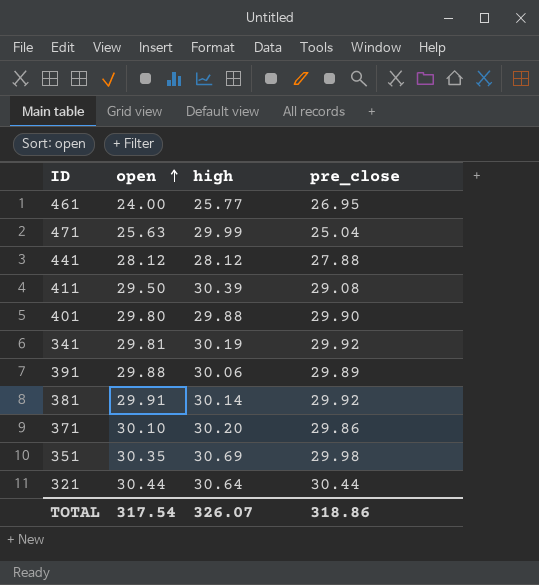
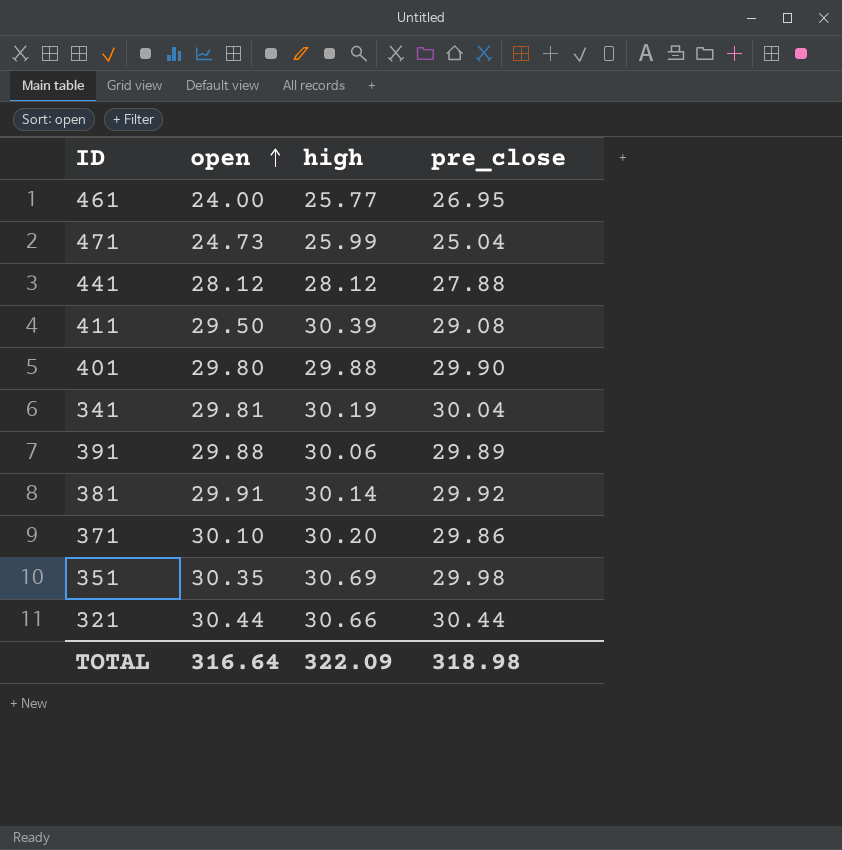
471 | open: 25.63 -> 24.73
471 | high: 29.99 -> 25.99
341 | pre_close: 29.92 -> 30.04
321 | high: 30.64 -> 30.66
TOTAL | open: 317.54 -> 316.64
TOTAL | high: 326.07 -> 322.09
TOTAL | pre_close: 318.86 -> 318.98

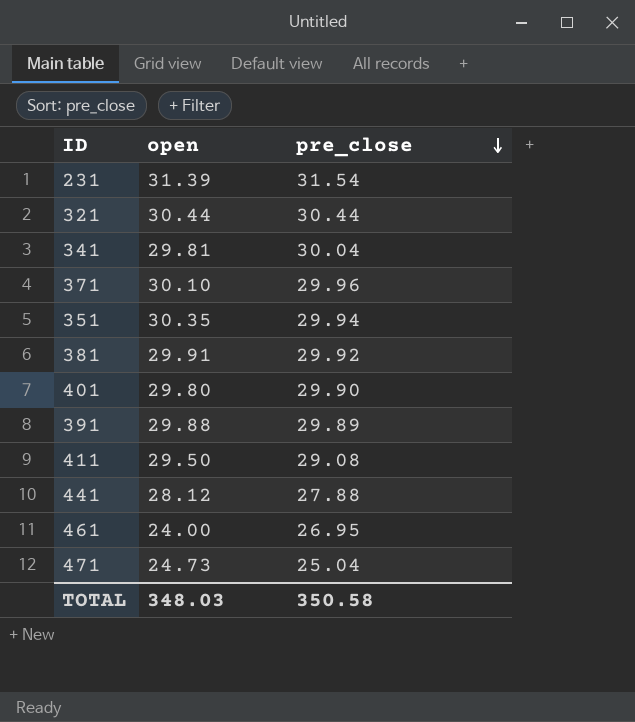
row order: open ascending -> pre_close descending
column high | position: 3 -> none
row 231: none -> 31.39 | 31.54
371 | pre_close: 29.86 -> 29.96
351 | pre_close: 29.98 -> 29.94
TOTAL | open: 316.64 -> 348.03
TOTAL | pre_close: 318.98 -> 350.58

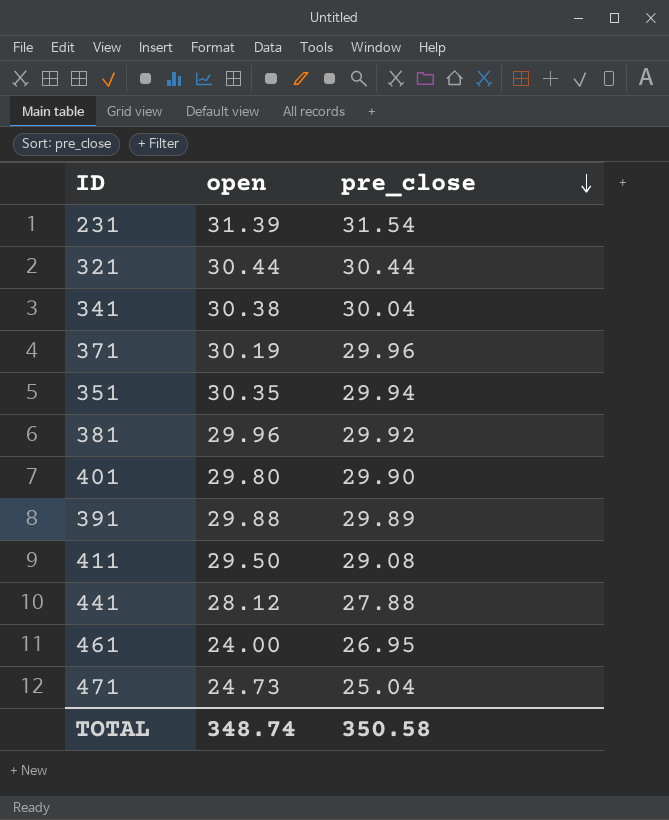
341 | open: 29.81 -> 30.38
371 | open: 30.10 -> 30.19
381 | open: 29.91 -> 29.96
TOTAL | open: 348.03 -> 348.74

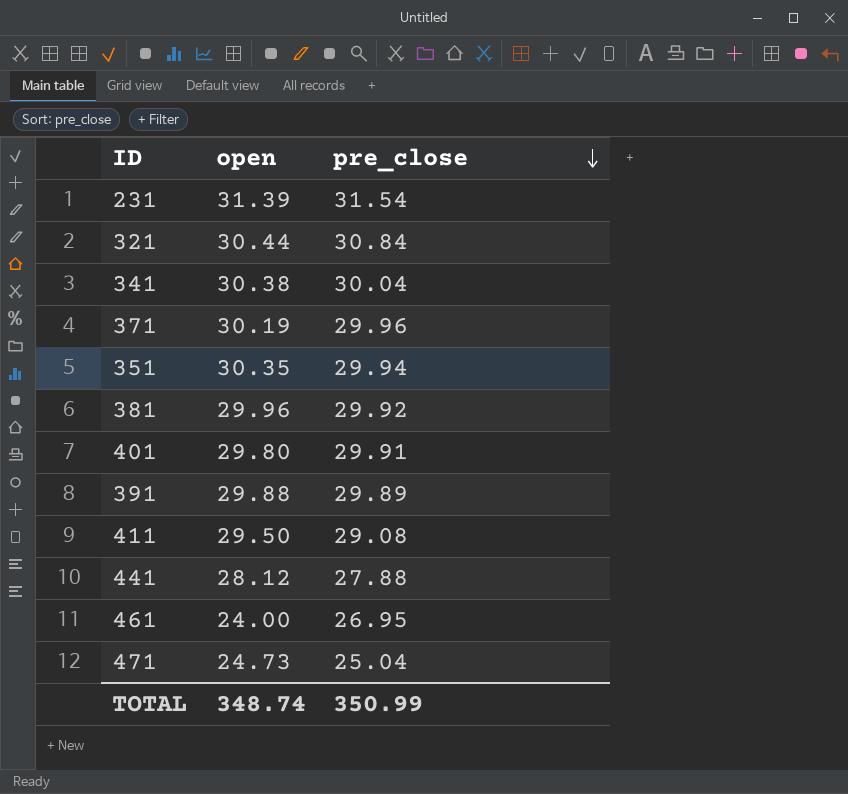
321 | pre_close: 30.44 -> 30.84
401 | pre_close: 29.90 -> 29.91
TOTAL | pre_close: 350.58 -> 350.99

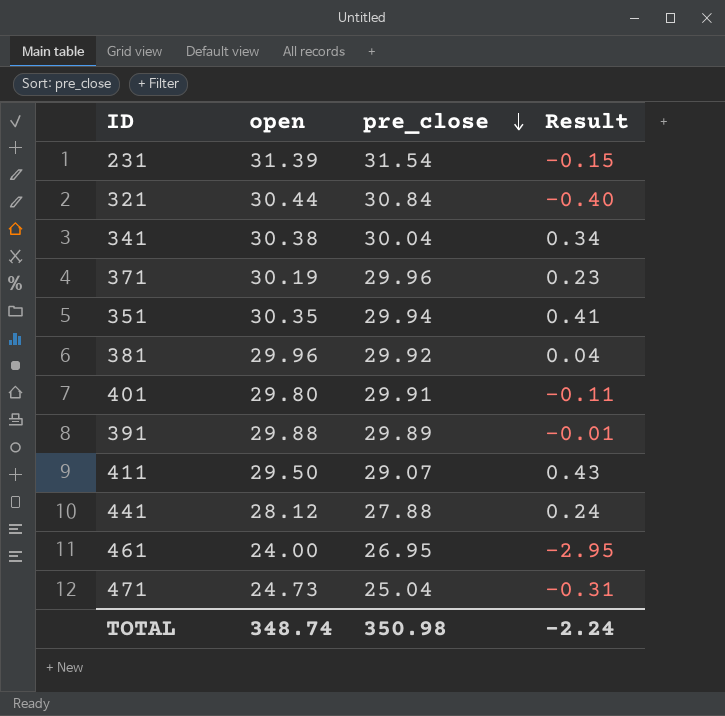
column Result | formula: none -> [open] - [pre_close]
411 | pre_close: 29.08 -> 29.07
TOTAL | pre_close: 350.99 -> 350.98

